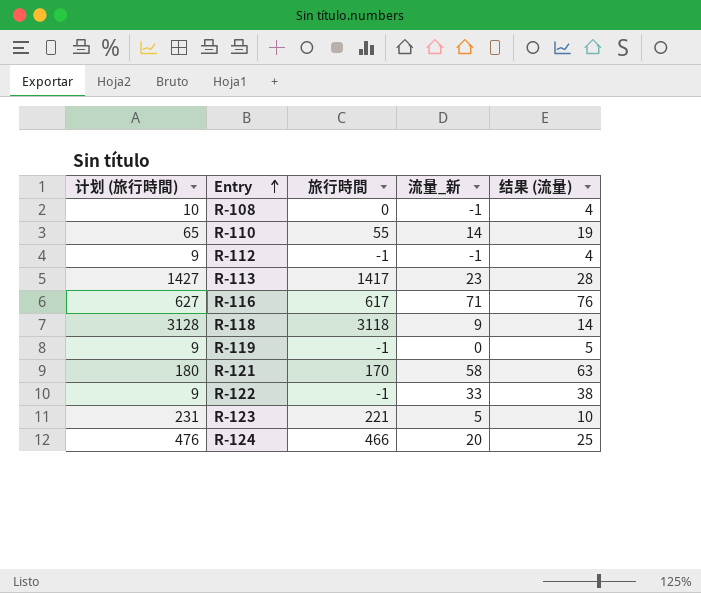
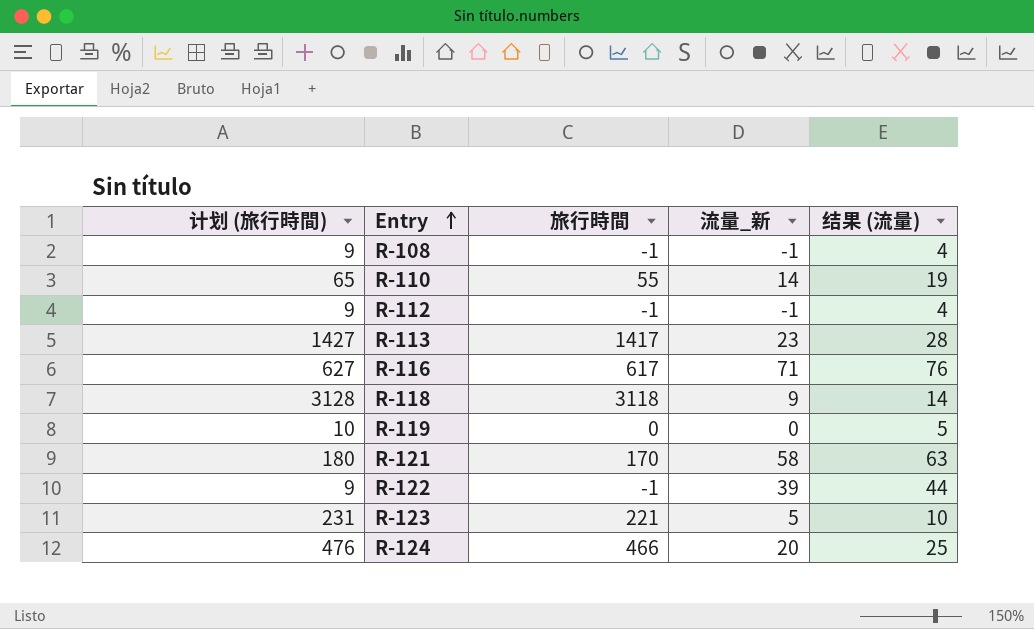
R-108 | 计划 (旅行時間): 10 -> 9
R-108 | 旅行時間: 0 -> -1
R-119 | 计划 (旅行時間): 9 -> 10
R-119 | 旅行時間: -1 -> 0
R-122 | 流量_新: 33 -> 39
R-122 | 结果 (流量): 38 -> 44

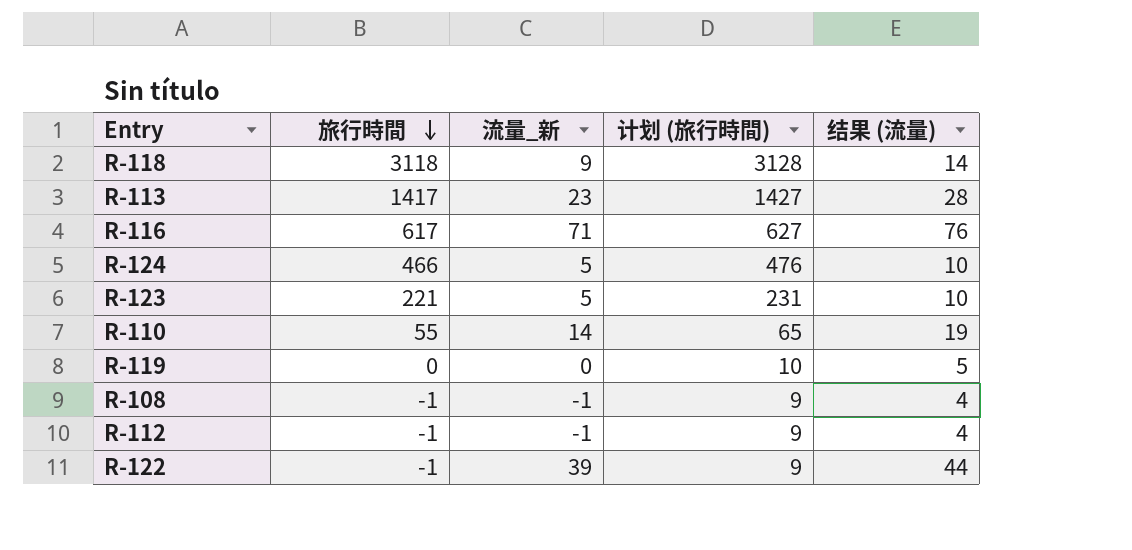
row order: Entry ascending -> 旅行時間 descending
column 计划 (旅行時間) | position: 1 -> 4
row R-121: 180 | 170 | 58 | 63 -> none
R-124 | 流量_新: 20 -> 5
R-124 | 结果 (流量): 25 -> 10

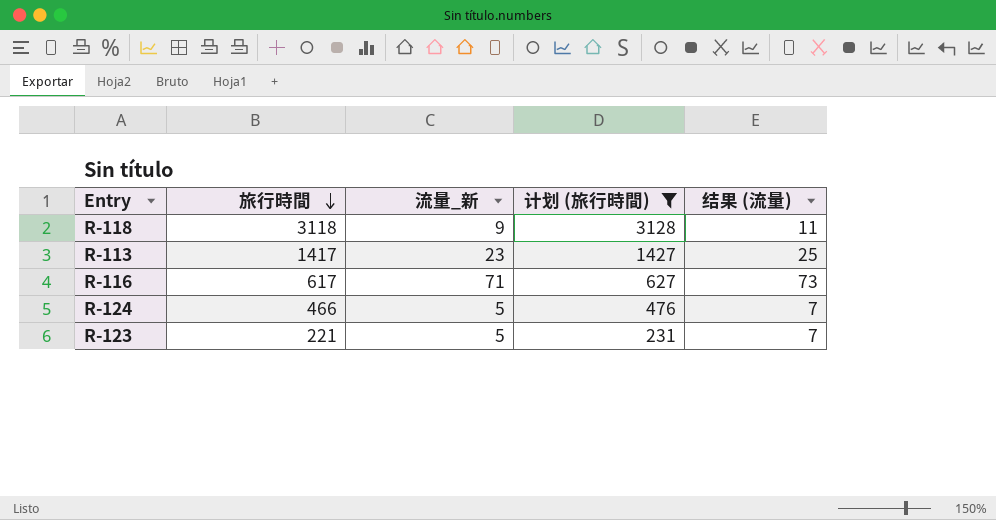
filter: none -> 计划 (旅行時間) >= 231
column 结果 (流量) | formula: [流量_新] + 5 -> [流量_新] + 2

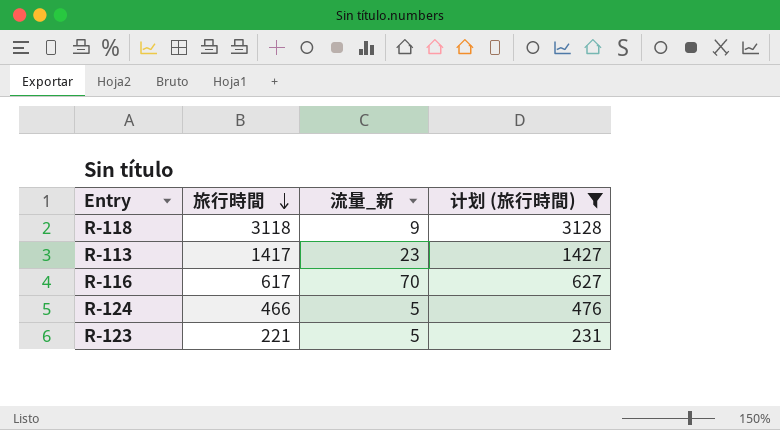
column 结果 (流量) | formula: [流量_新] + 2 -> none
R-116 | 流量_新: 71 -> 70

